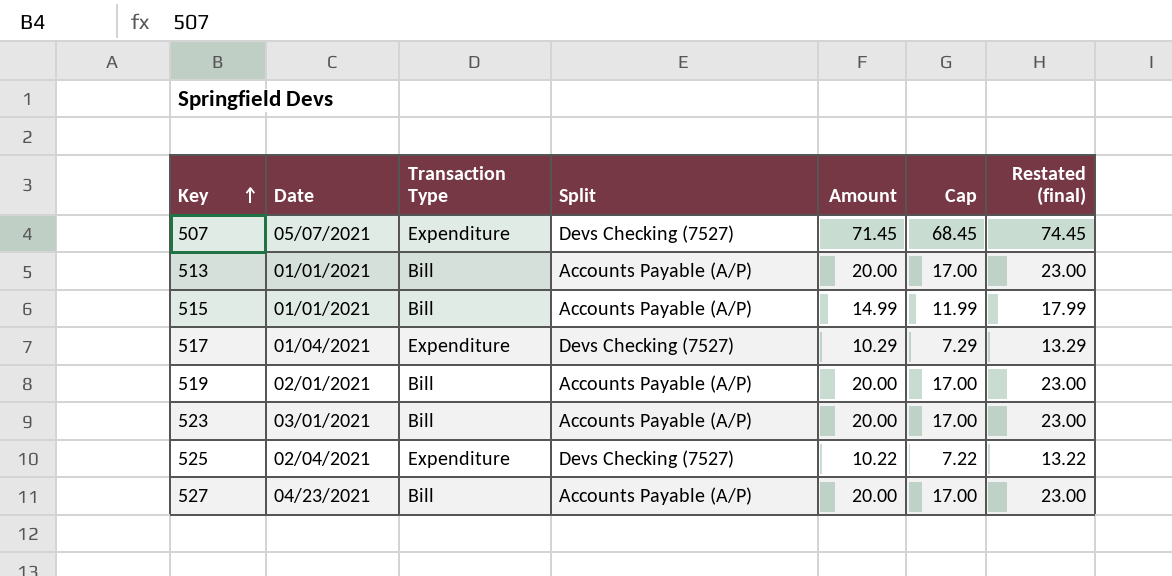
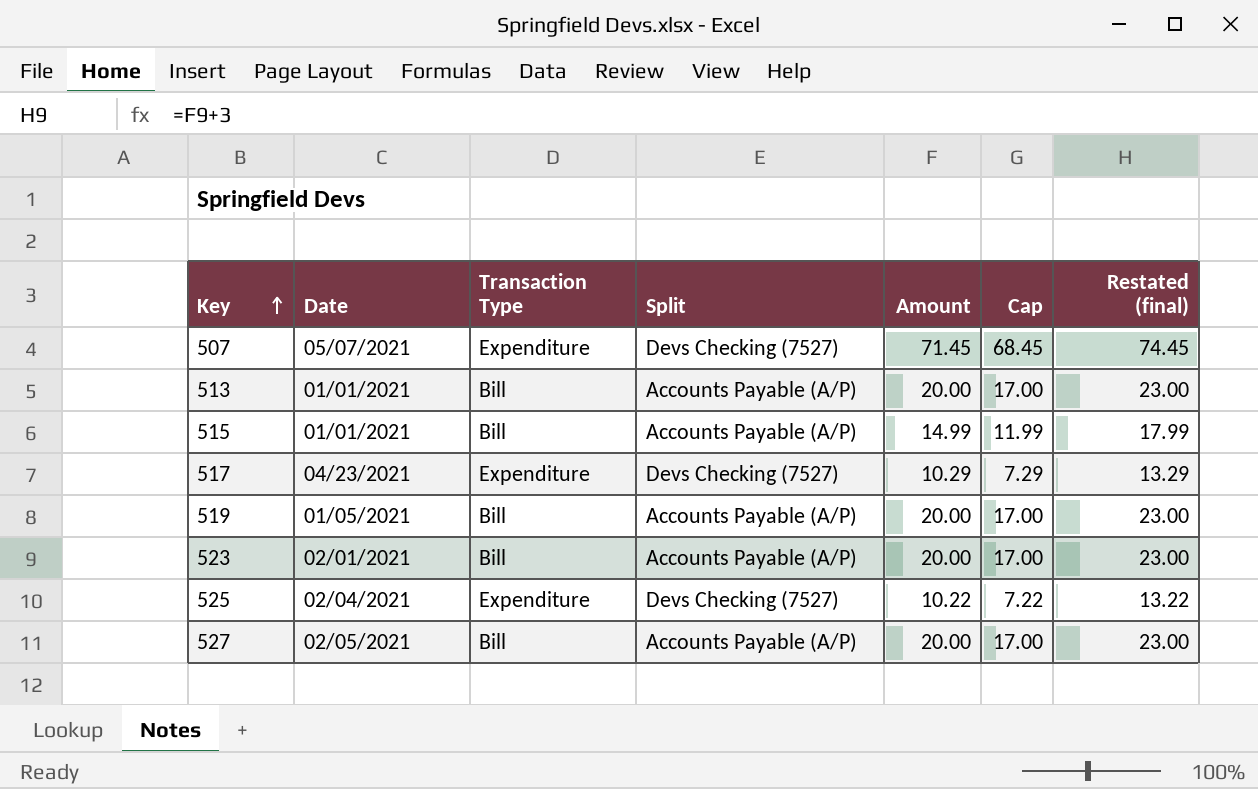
517 | Date: 01/04/2021 -> 04/23/2021
519 | Date: 02/01/2021 -> 01/05/2021
523 | Date: 03/01/2021 -> 02/01/2021
527 | Date: 04/23/2021 -> 02/05/2021

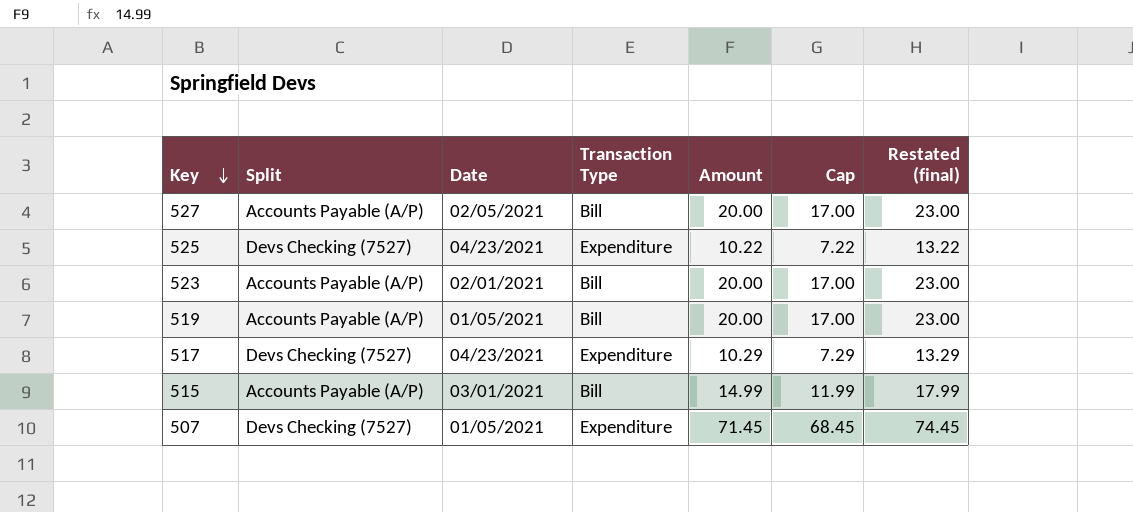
row order: Key ascending -> Key descending
column Split | position: 4 -> 2
row 513: 01/01/2021 | Bill | Accounts Payable (A/P) | 20.00 | 17.00 | 23.00 -> none
525 | Date: 02/04/2021 -> 04/23/2021
515 | Date: 01/01/2021 -> 03/01/2021
507 | Date: 05/07/2021 -> 01/05/2021

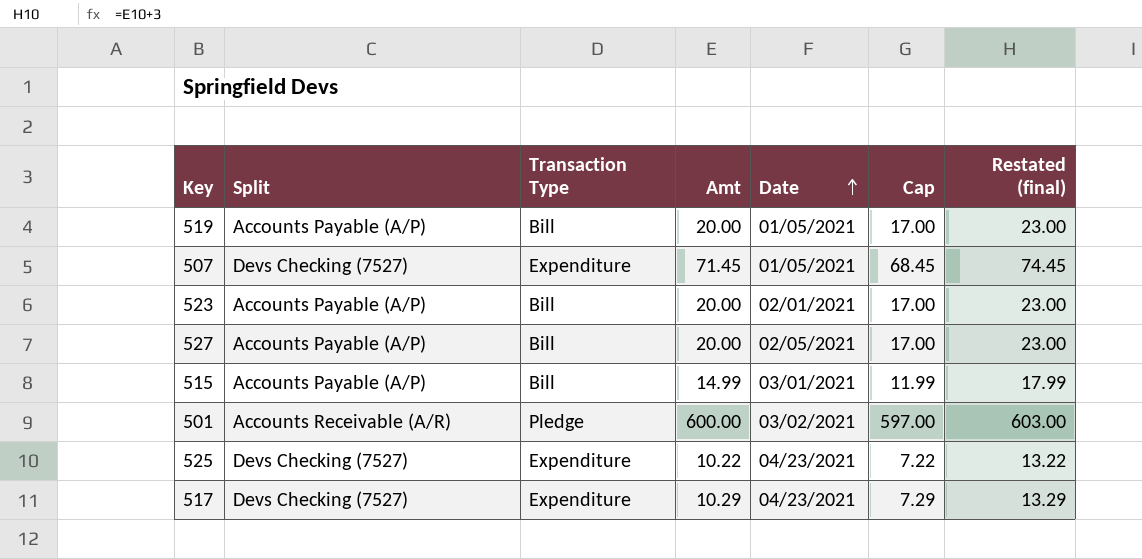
row order: Key descending -> Date ascending
column name: Amount -> Amt
column Date | position: 3 -> 5
row 501: none -> Accounts Receivable (A/R) | Pledge | 600.00 | 03/02/2021 | 597.00 | 603.00

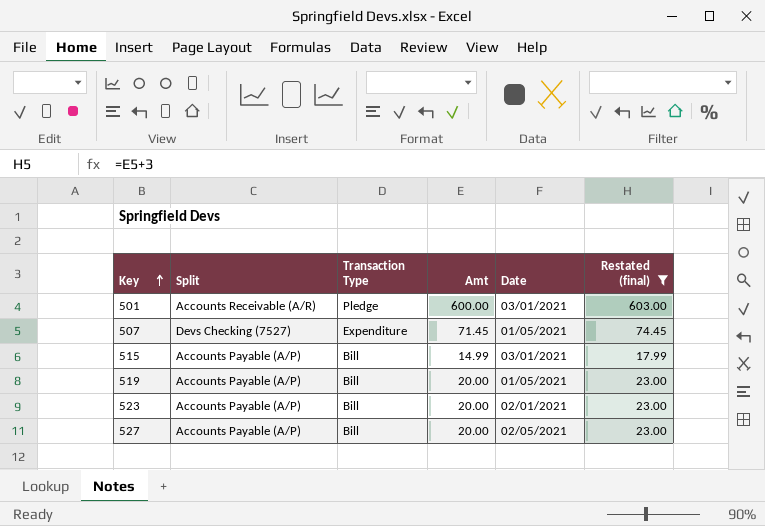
filter: none -> Restated (final) >= 17.99
row order: Date ascending -> Key ascending
column Cap | formula: [Amt] - 3 -> none
501 | Date: 03/02/2021 -> 03/01/2021

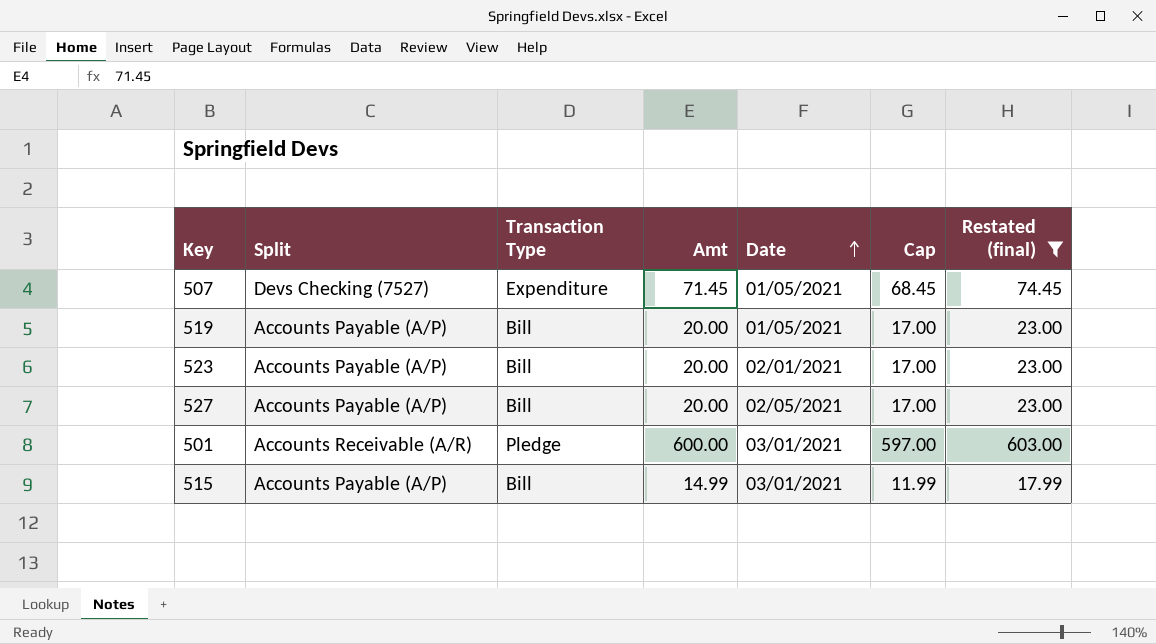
row order: Key ascending -> Date ascending
column Cap | formula: none -> [Amt] - 3

